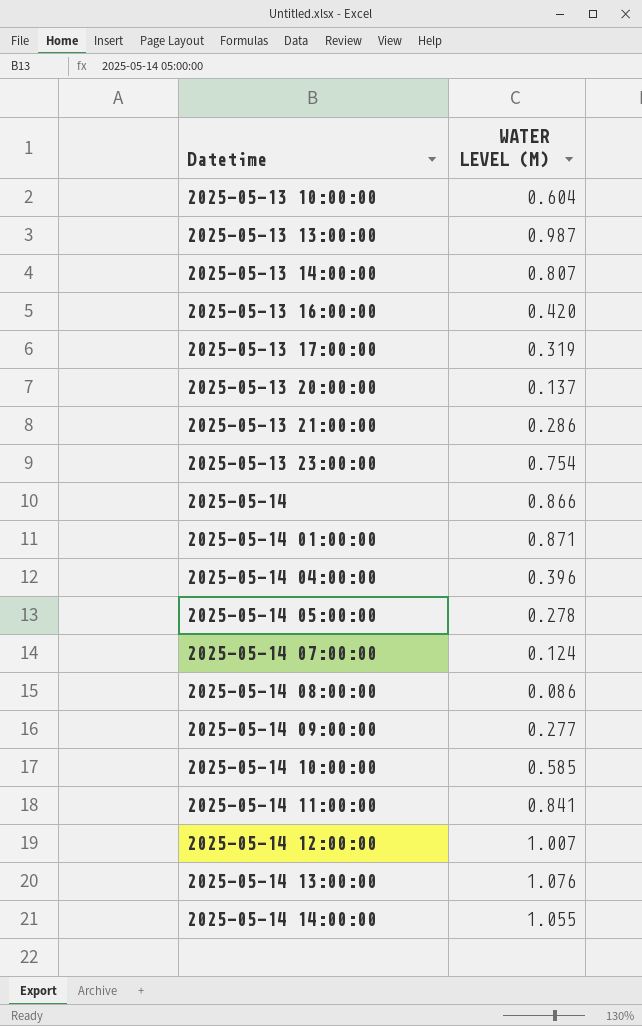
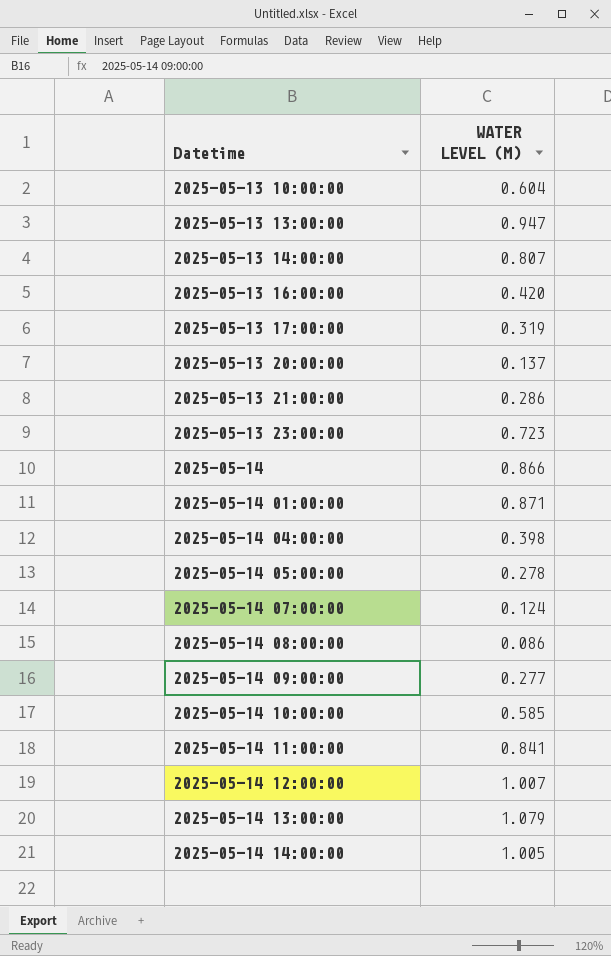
2025-05-13 13:00:00 | WATER LEVEL (M): 0.987 -> 0.947
2025-05-13 23:00:00 | WATER LEVEL (M): 0.754 -> 0.723
2025-05-14 04:00:00 | WATER LEVEL (M): 0.396 -> 0.398
2025-05-14 13:00:00 | WATER LEVEL (M): 1.076 -> 1.079
2025-05-14 14:00:00 | WATER LEVEL (M): 1.055 -> 1.005

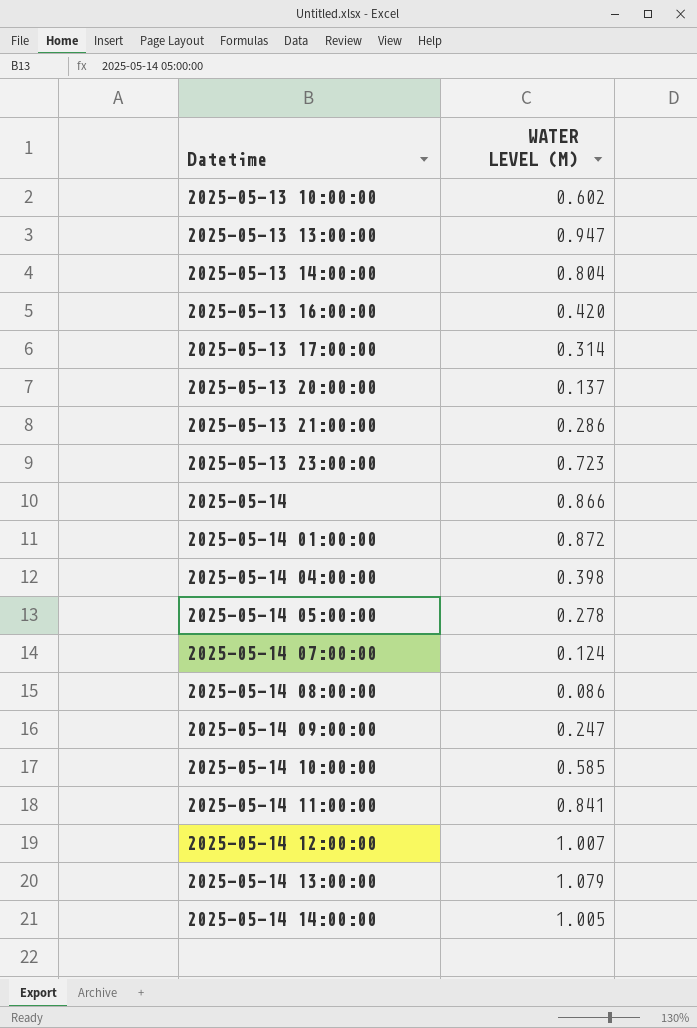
2025-05-13 10:00:00 | WATER LEVEL (M): 0.604 -> 0.602
2025-05-13 14:00:00 | WATER LEVEL (M): 0.807 -> 0.804
2025-05-13 17:00:00 | WATER LEVEL (M): 0.319 -> 0.314
2025-05-14 01:00:00 | WATER LEVEL (M): 0.871 -> 0.872
2025-05-14 09:00:00 | WATER LEVEL (M): 0.277 -> 0.247

